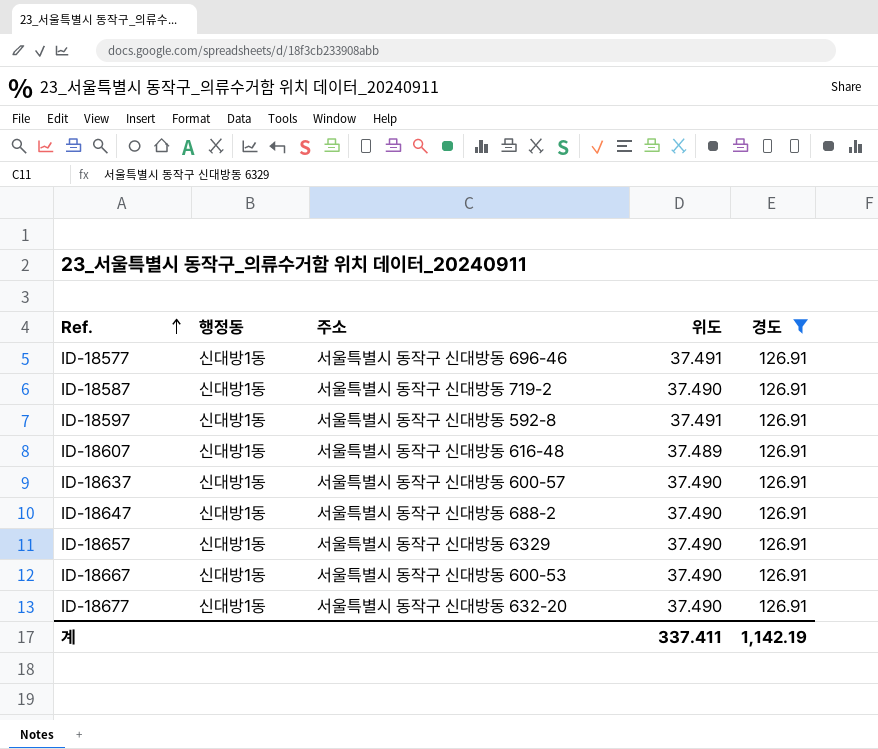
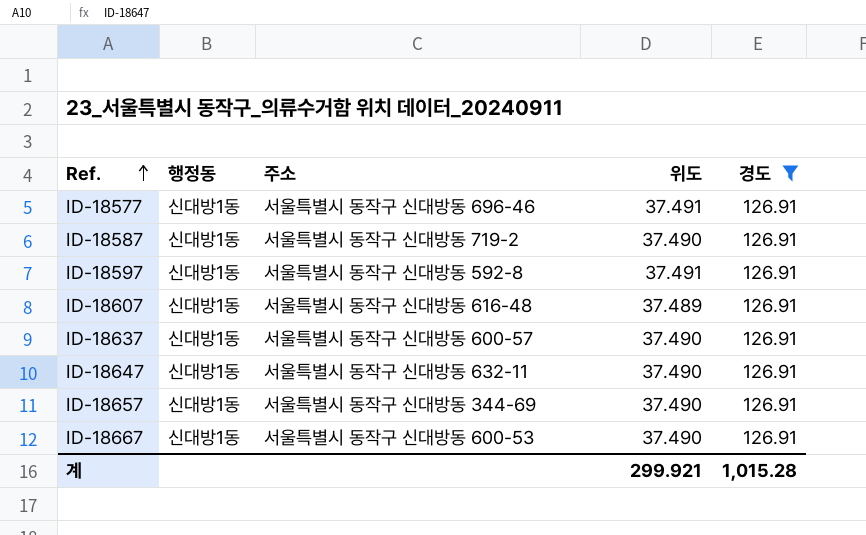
row ID-18677: 신대방1동 | 서울특별시 동작구 신대방동 632-20 | 37.490 | 126.91 -> none
ID-18647 | 주소: 서울특별시 동작구 신대방동 688-2 -> 서울특별시 동작구 신대방동 632-11
ID-18657 | 주소: 서울특별시 동작구 신대방동 6329 -> 서울특별시 동작구 신대방동 344-69
계 | 위도: 337.411 -> 299.921
계 | 경도: 1,142.19 -> 1,015.28

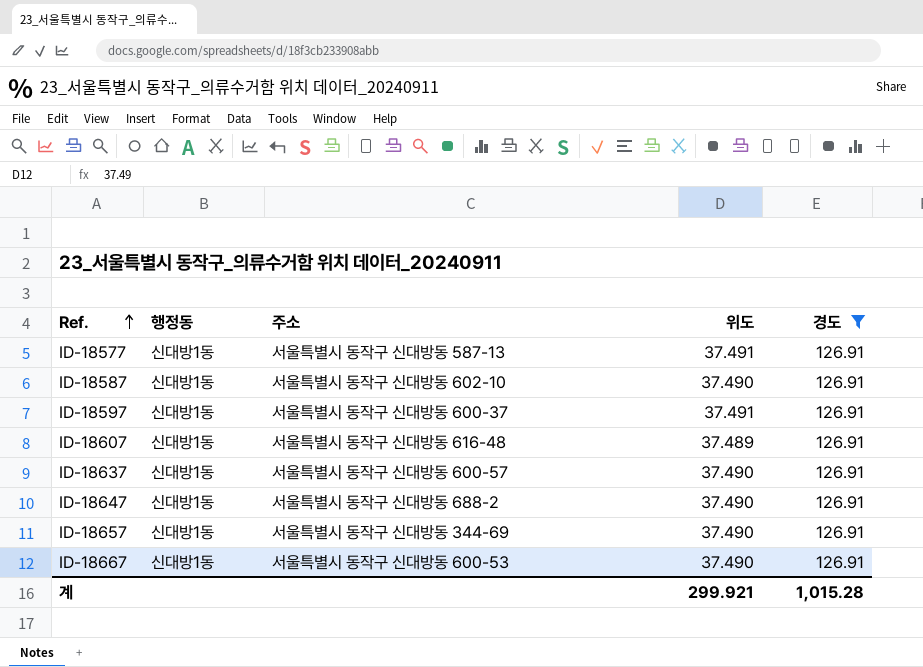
ID-18577 | 주소: 서울특별시 동작구 신대방동 696-46 -> 서울특별시 동작구 신대방동 587-13
ID-18587 | 주소: 서울특별시 동작구 신대방동 719-2 -> 서울특별시 동작구 신대방동 602-10
ID-18597 | 주소: 서울특별시 동작구 신대방동 592-8 -> 서울특별시 동작구 신대방동 600-37
ID-18647 | 주소: 서울특별시 동작구 신대방동 632-11 -> 서울특별시 동작구 신대방동 688-2

